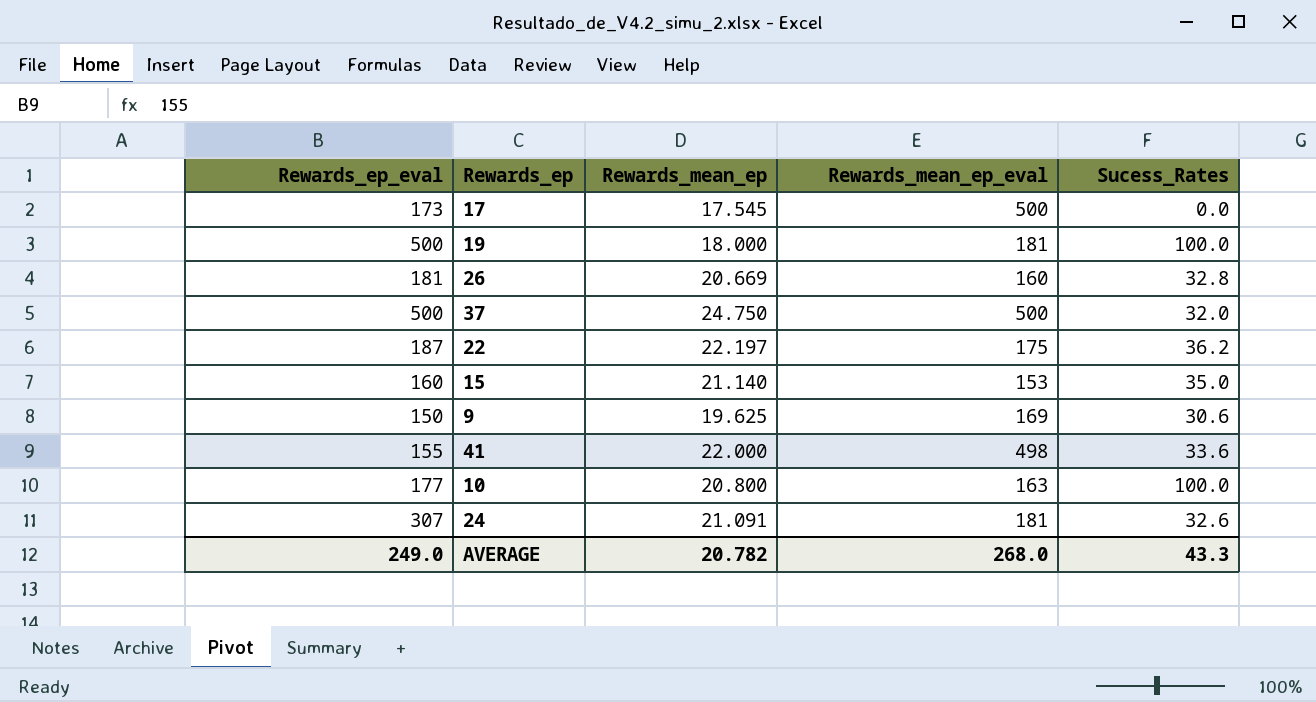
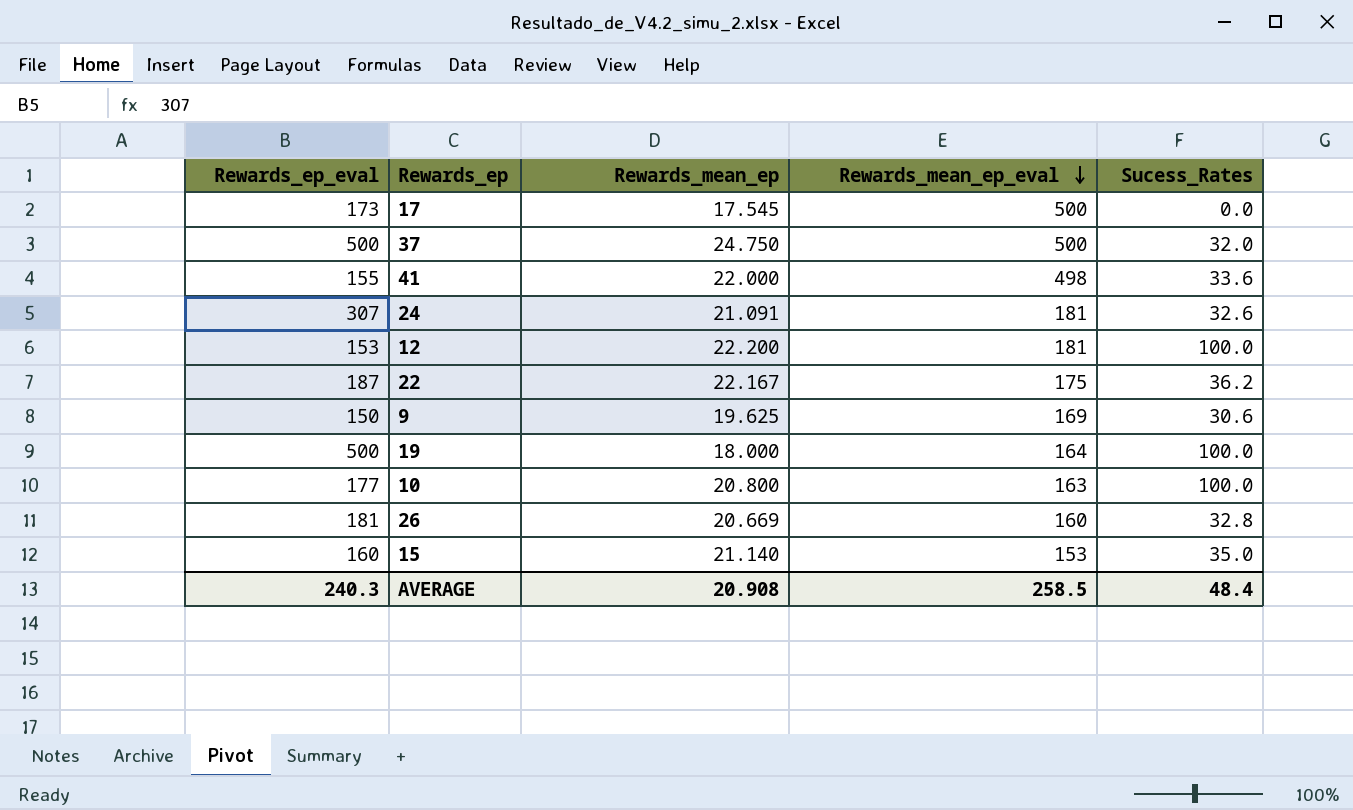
row order: none -> Rewards_mean_ep_eval descending
row 12: none -> 153 | 22.200 | 181 | 100.0
22 | Rewards_mean_ep: 22.197 -> 22.167
19 | Rewards_mean_ep_eval: 181 -> 164
AVERAGE | Rewards_ep_eval: 249.0 -> 240.3
AVERAGE | Rewards_mean_ep: 20.782 -> 20.908
AVERAGE | Rewards_mean_ep_eval: 268.0 -> 258.5
AVERAGE | Sucess_Rates: 43.3 -> 48.4

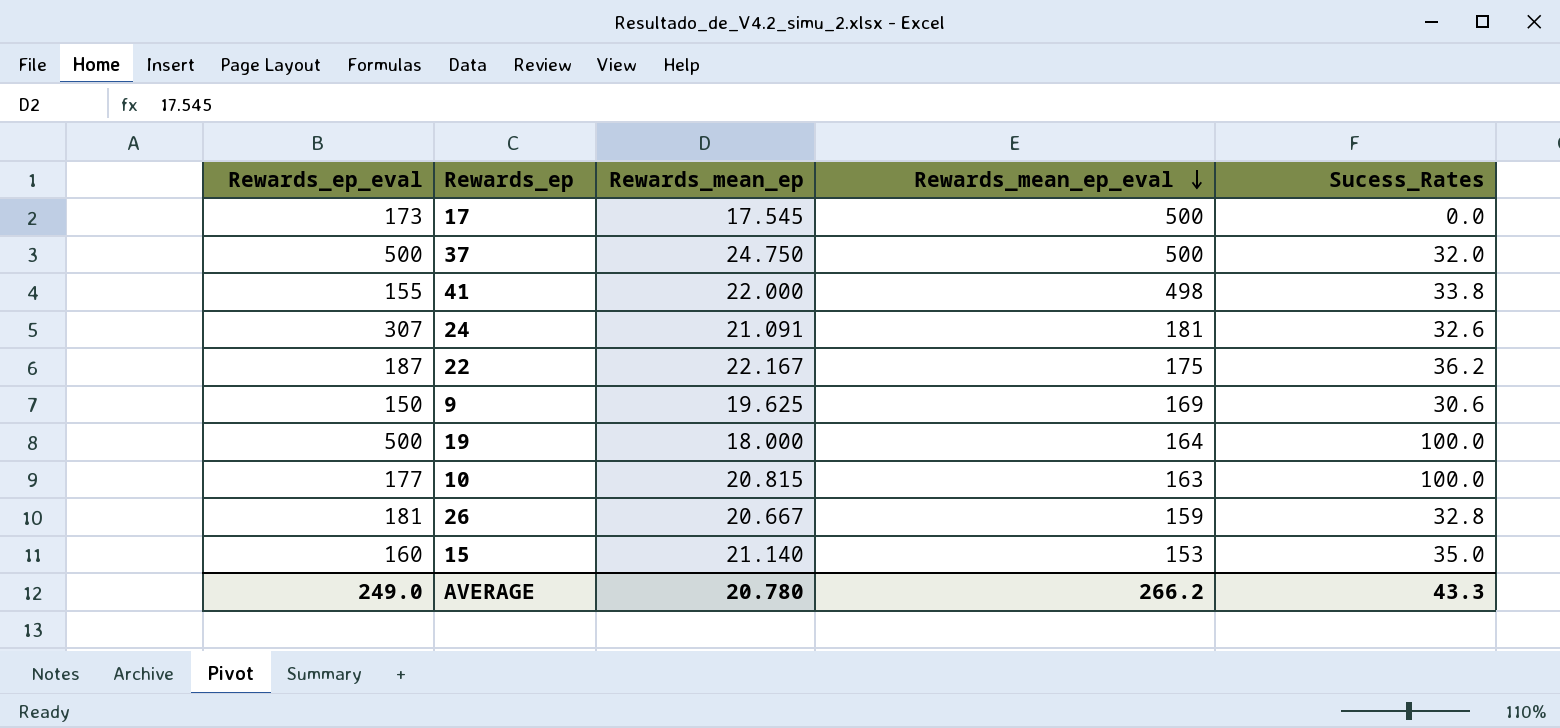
row 12: 153 | 22.200 | 181 | 100.0 -> none
41 | Sucess_Rates: 33.6 -> 33.8
10 | Rewards_mean_ep: 20.800 -> 20.815
26 | Rewards_mean_ep: 20.669 -> 20.667
26 | Rewards_mean_ep_eval: 160 -> 159
AVERAGE | Rewards_ep_eval: 240.3 -> 249.0
AVERAGE | Rewards_mean_ep: 20.908 -> 20.780
AVERAGE | Rewards_mean_ep_eval: 258.5 -> 266.2
AVERAGE | Sucess_Rates: 48.4 -> 43.3

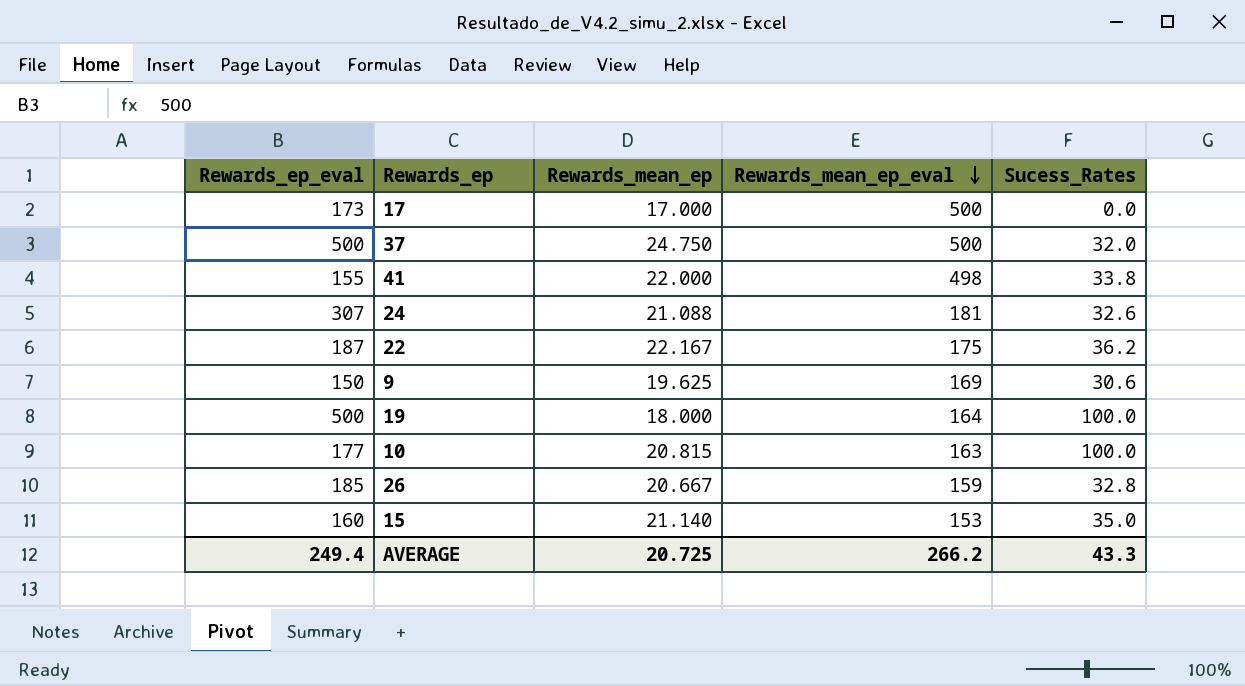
17 | Rewards_mean_ep: 17.545 -> 17.000
24 | Rewards_mean_ep: 21.091 -> 21.088
26 | Rewards_ep_eval: 181 -> 185
AVERAGE | Rewards_ep_eval: 249.0 -> 249.4
AVERAGE | Rewards_mean_ep: 20.780 -> 20.725

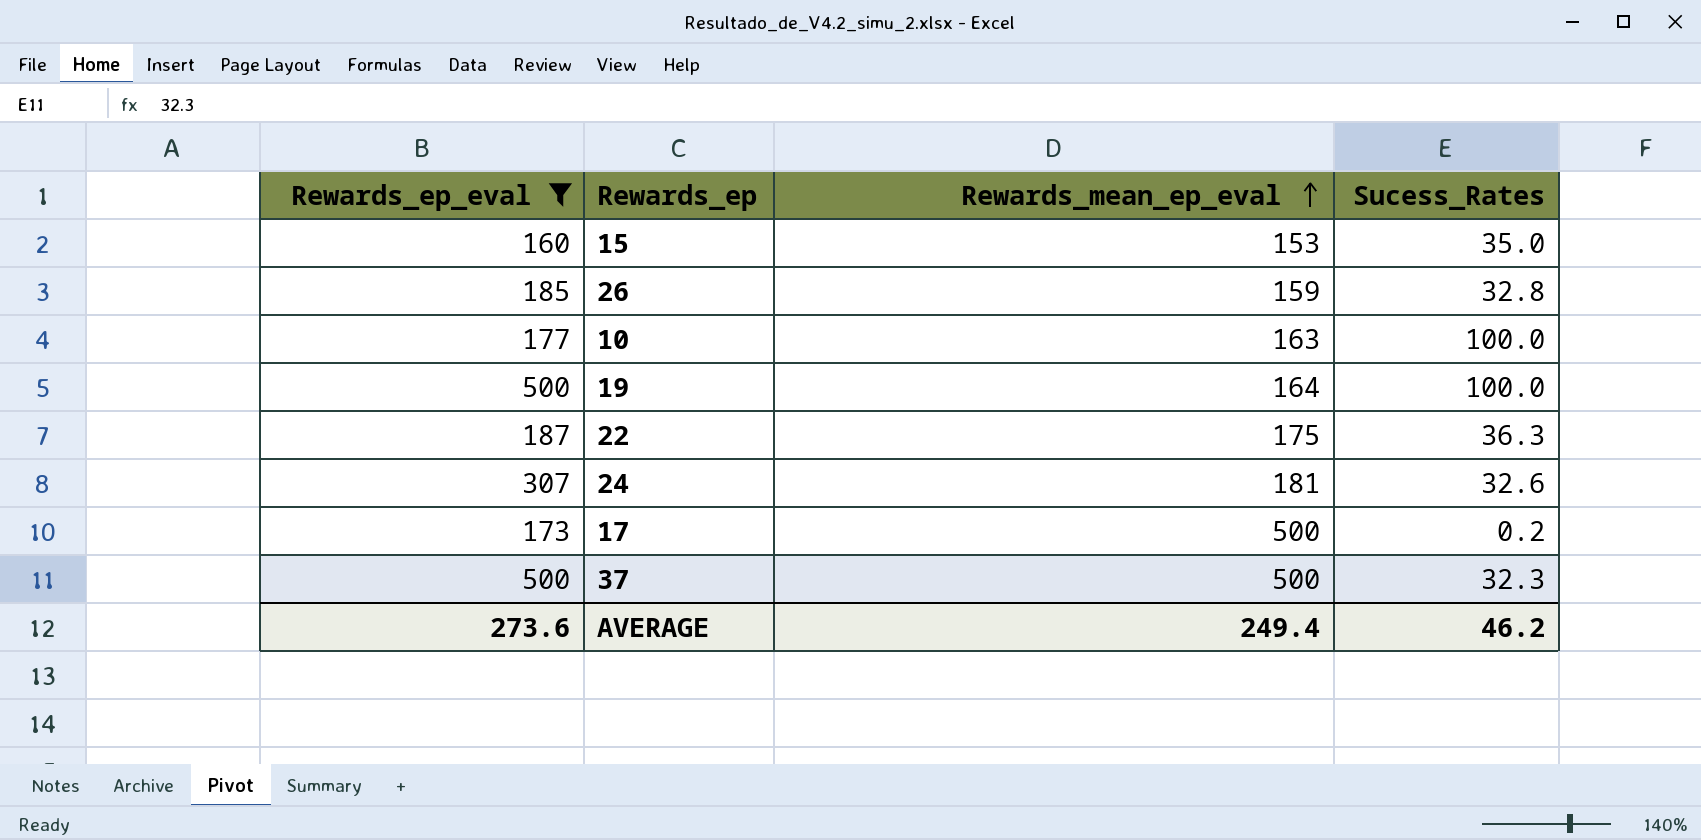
filter: none -> Rewards_ep_eval >= 160
row order: Rewards_mean_ep_eval descending -> Rewards_mean_ep_eval ascending
column Rewards_mean_ep | position: 3 -> none
22 | Sucess_Rates: 36.2 -> 36.3
17 | Sucess_Rates: 0.0 -> 0.2
37 | Sucess_Rates: 32.0 -> 32.3
AVERAGE | Rewards_ep_eval: 249.4 -> 273.6
AVERAGE | Rewards_mean_ep_eval: 266.2 -> 249.4
AVERAGE | Sucess_Rates: 43.3 -> 46.2

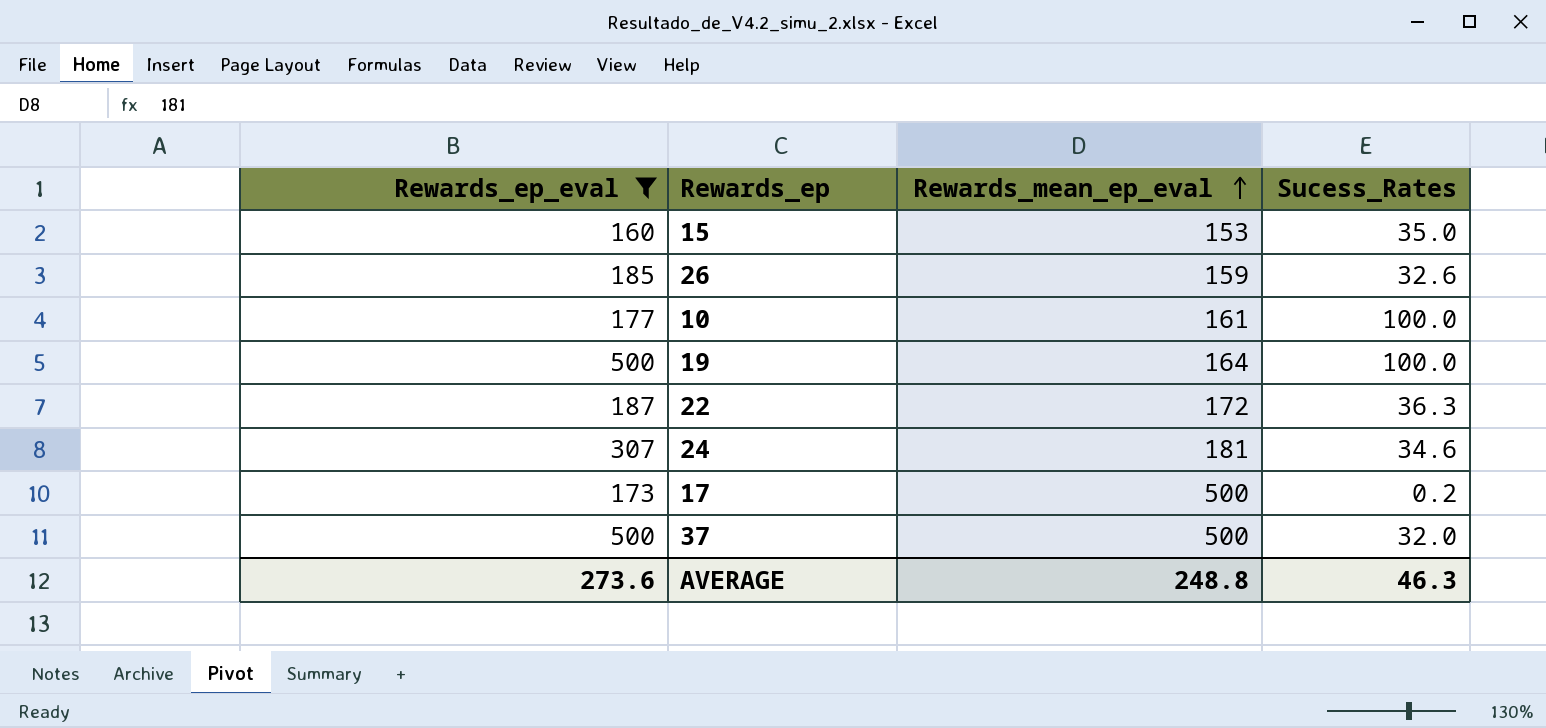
26 | Sucess_Rates: 32.8 -> 32.6
10 | Rewards_mean_ep_eval: 163 -> 161
22 | Rewards_mean_ep_eval: 175 -> 172
24 | Sucess_Rates: 32.6 -> 34.6
37 | Sucess_Rates: 32.3 -> 32.0
AVERAGE | Rewards_mean_ep_eval: 249.4 -> 248.8
AVERAGE | Sucess_Rates: 46.2 -> 46.3

